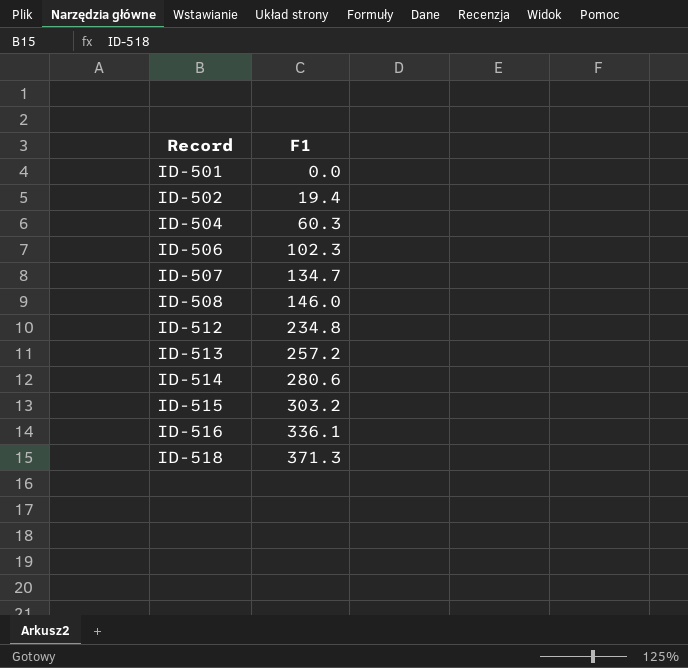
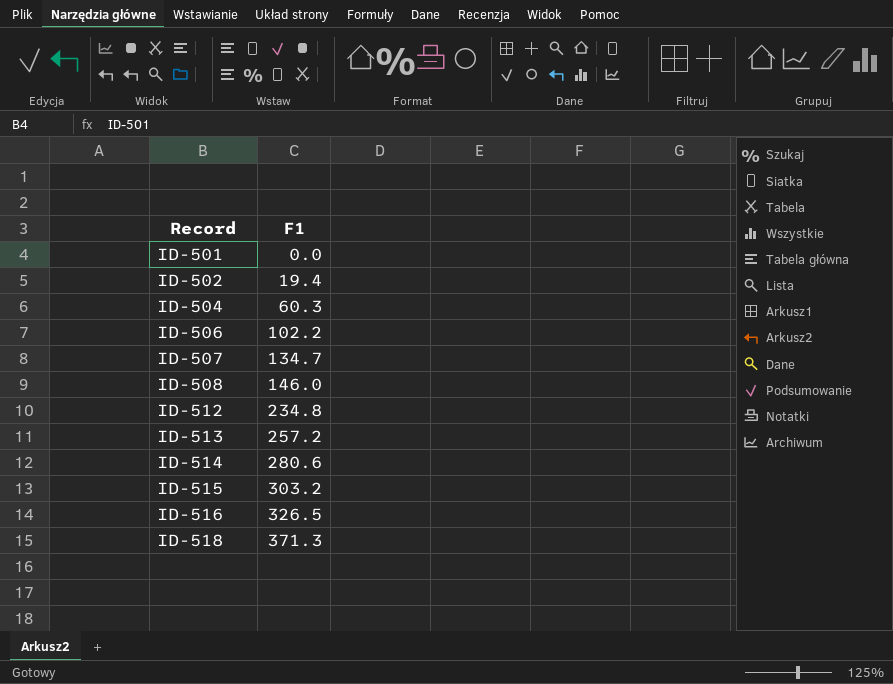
ID-506 | F1: 102.3 -> 102.2
ID-516 | F1: 336.1 -> 326.5

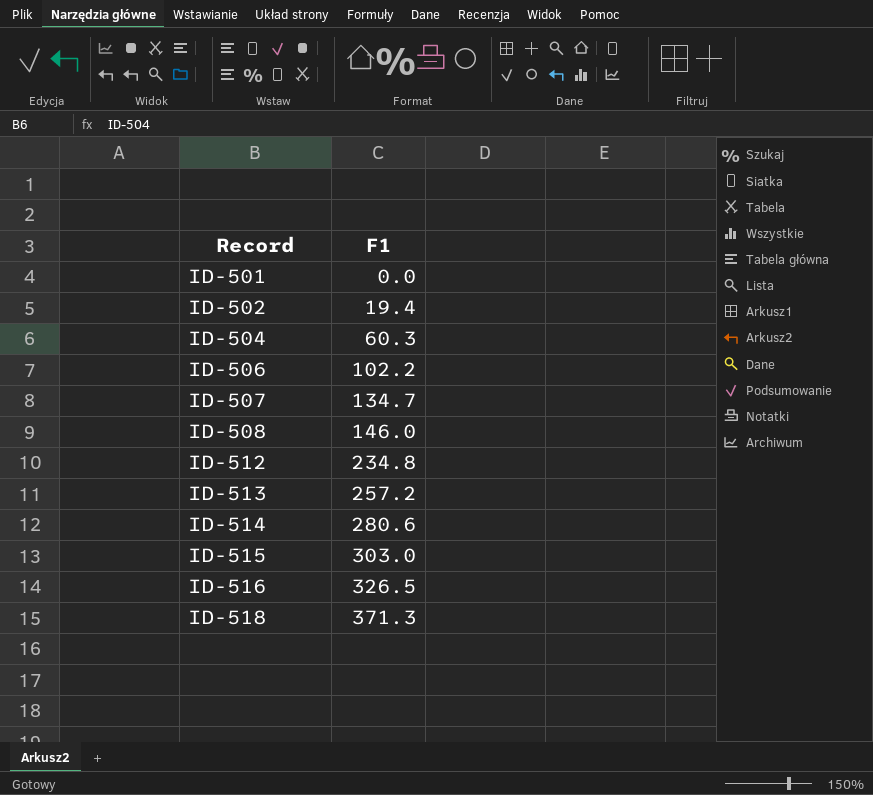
ID-515 | F1: 303.2 -> 303.0

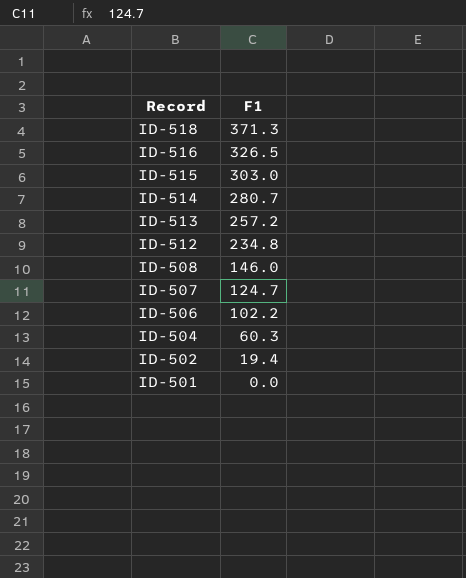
row order: Record ascending -> Record descending
ID-514 | F1: 280.6 -> 280.7
ID-507 | F1: 134.7 -> 124.7

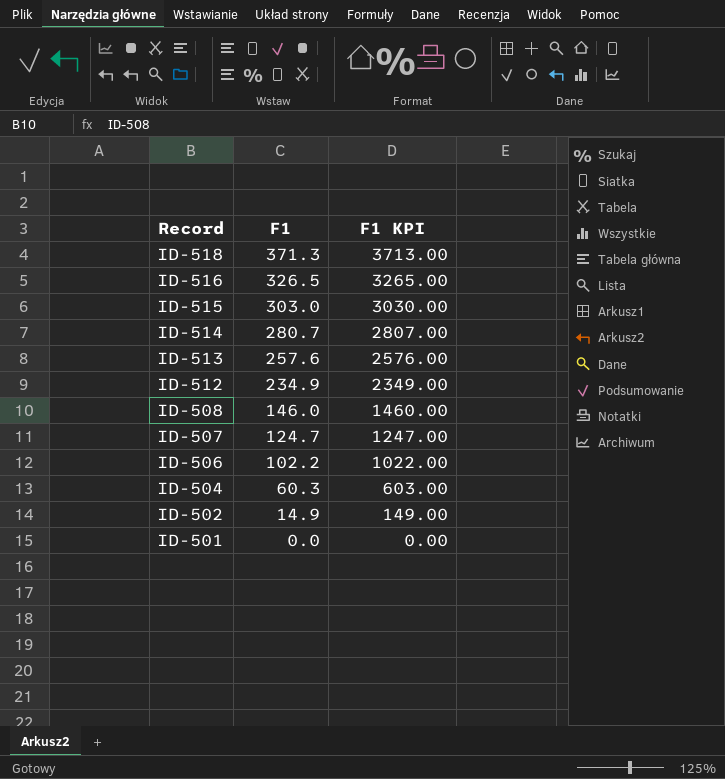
column F1 KPI | formula: none -> [F1] * 10
ID-513 | F1: 257.2 -> 257.6
ID-512 | F1: 234.8 -> 234.9
ID-502 | F1: 19.4 -> 14.9

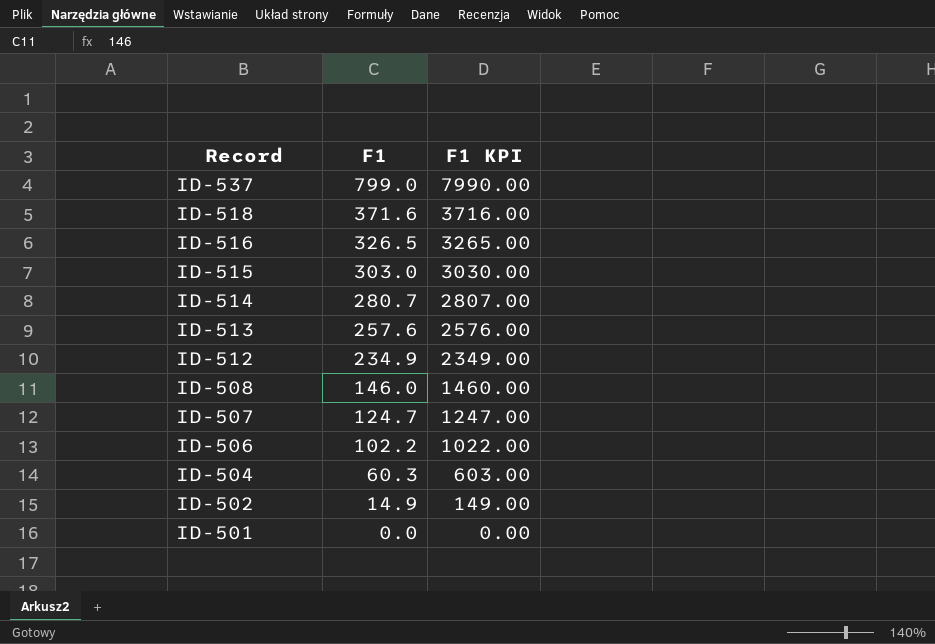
row ID-537: none -> 799.0 | 7990.00
ID-518 | F1: 371.3 -> 371.6
ID-518 | F1 KPI: 3713.00 -> 3716.00

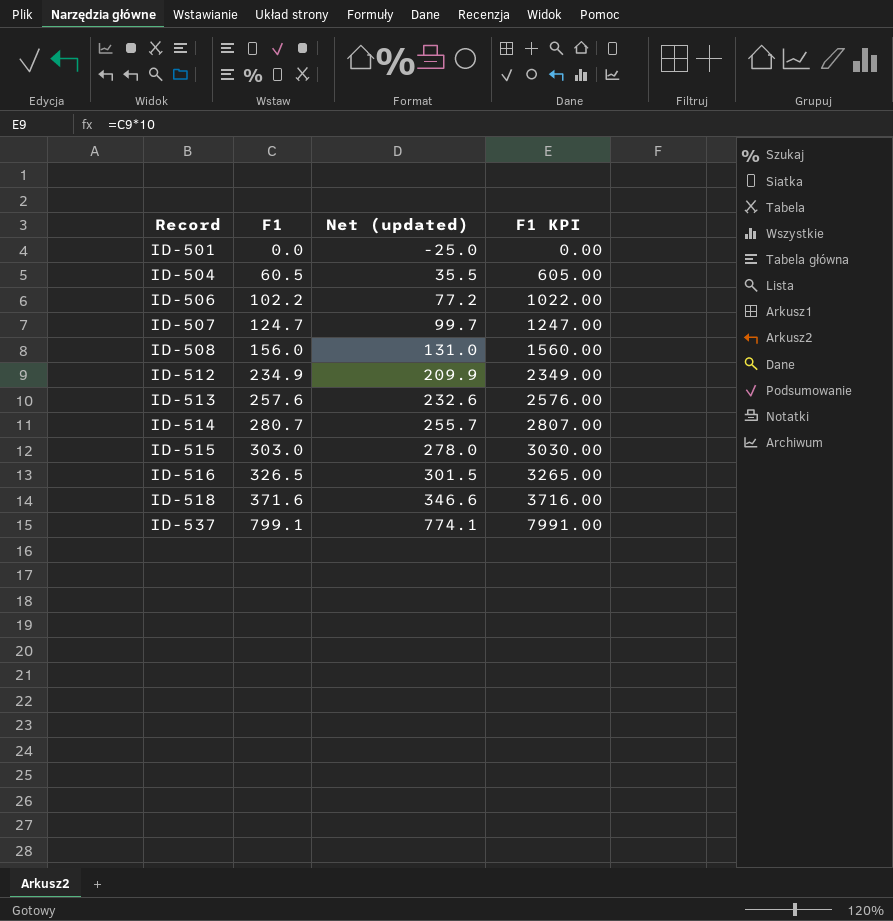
row order: Record descending -> Record ascending
column Net (updated) | formula: none -> [F1] - 25
row ID-502: 14.9 | 149.00 -> none
ID-504 | F1: 60.3 -> 60.5
ID-504 | F1 KPI: 603.00 -> 605.00
ID-508 | F1: 146.0 -> 156.0
ID-508 | F1 KPI: 1460.00 -> 1560.00
ID-537 | F1: 799.0 -> 799.1
ID-537 | F1 KPI: 7990.00 -> 7991.00

